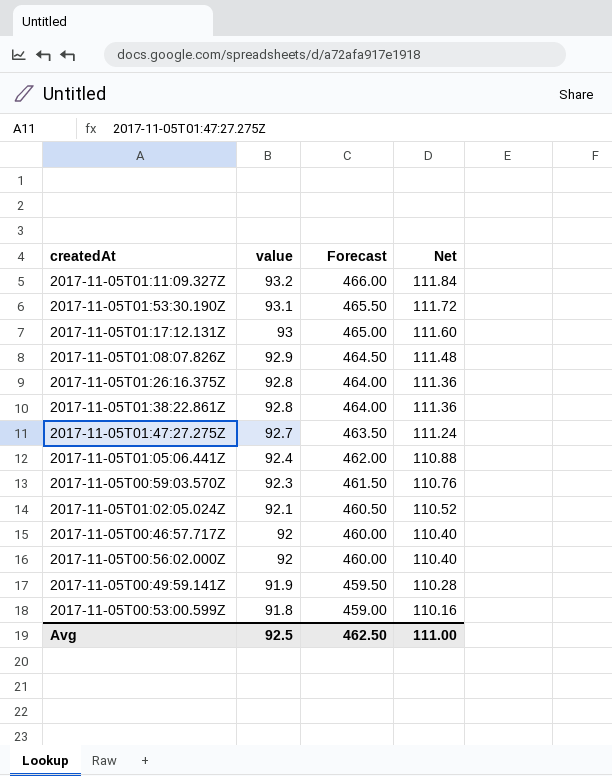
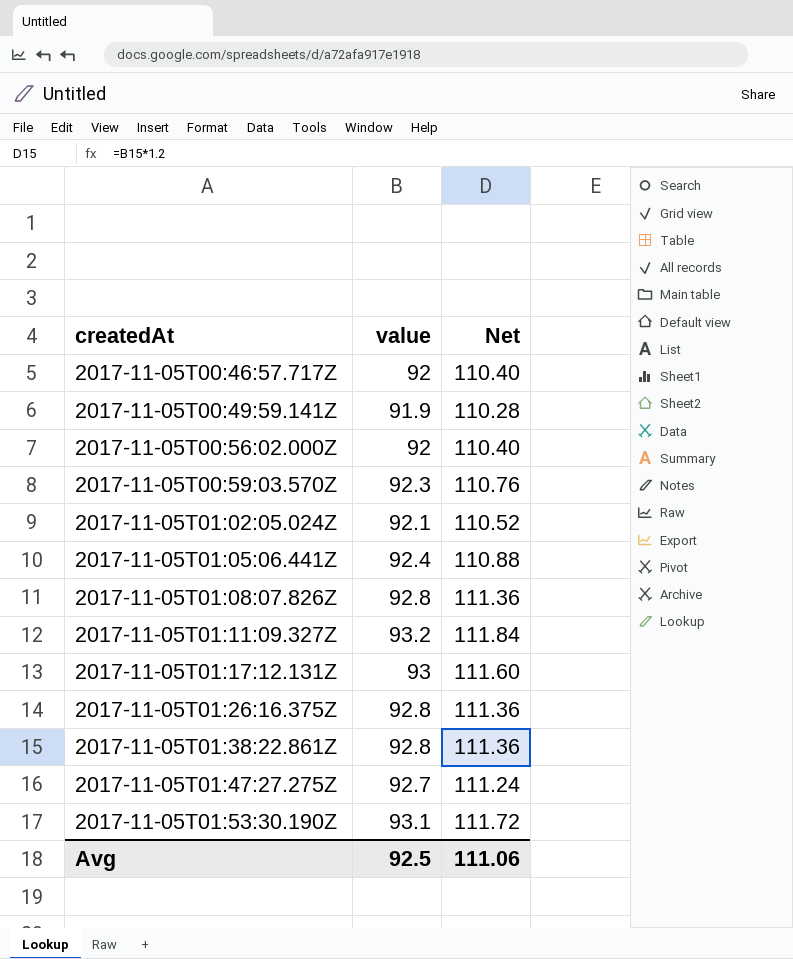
row order: value descending -> createdAt ascending
column Forecast | formula: [value] * 5 -> none
row 2017-11-05T00:53:00.599Z: 91.8 | 459.00 | 110.16 -> none
2017-11-05T01:08:07.826Z | value: 92.9 -> 92.8
2017-11-05T01:08:07.826Z | Net: 111.48 -> 111.36
Avg | Net: 111.00 -> 111.06

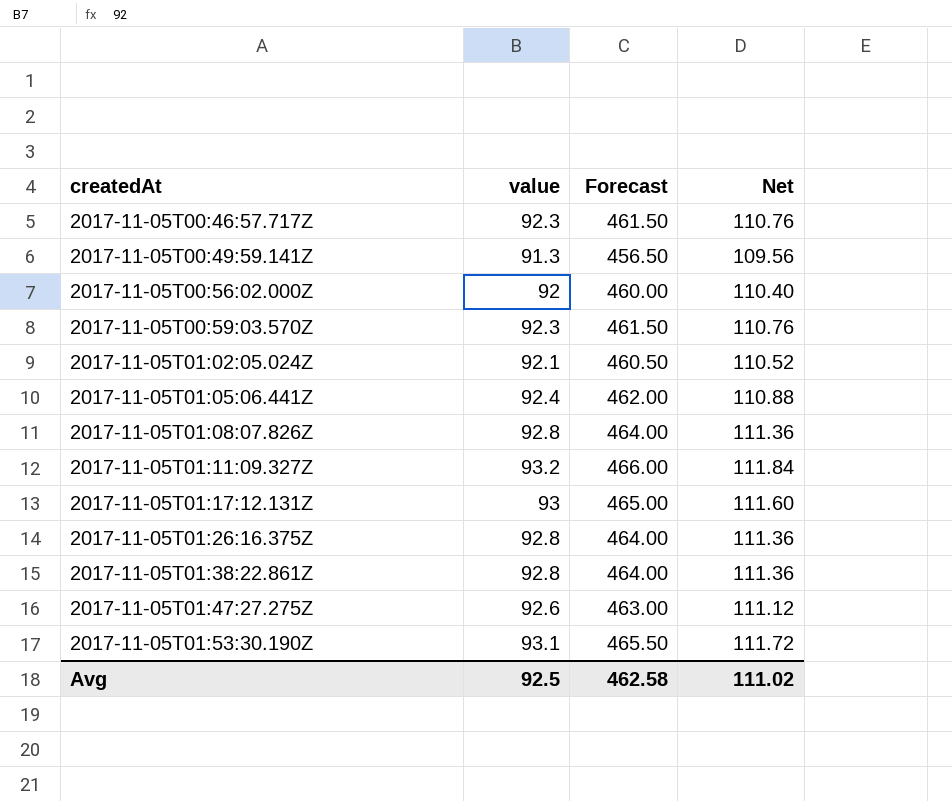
column Forecast | formula: none -> [value] * 5
2017-11-05T00:46:57.717Z | value: 92 -> 92.3
2017-11-05T00:46:57.717Z | Net: 110.40 -> 110.76
2017-11-05T00:49:59.141Z | value: 91.9 -> 91.3
2017-11-05T00:49:59.141Z | Net: 110.28 -> 109.56
2017-11-05T01:47:27.275Z | value: 92.7 -> 92.6
2017-11-05T01:47:27.275Z | Net: 111.24 -> 111.12
Avg | Net: 111.06 -> 111.02

